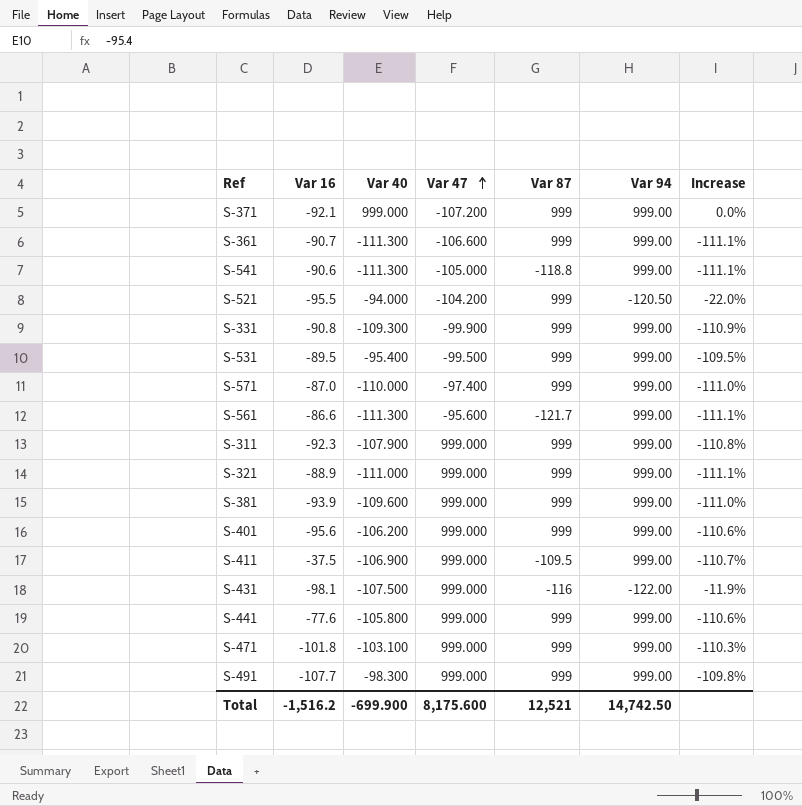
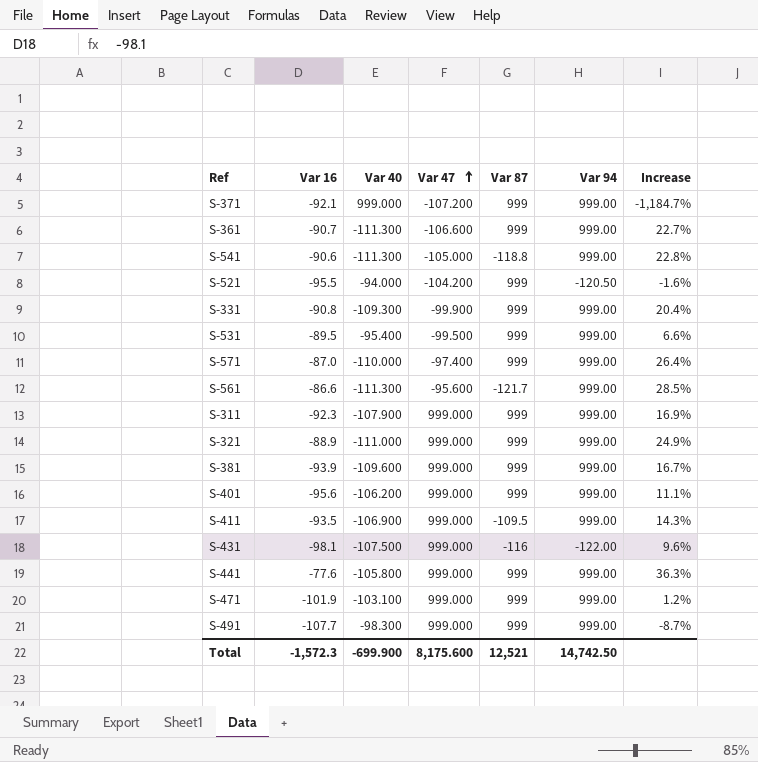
column Increase | formula: ([Var 40] - [Var 94]) / [Var 94] -> ([Var 40] - [Var 16]) / [Var 16]
S-411 | Var 16: -37.5 -> -93.5
S-471 | Var 16: -101.8 -> -101.9
Total | Var 16: -1,516.2 -> -1,572.3

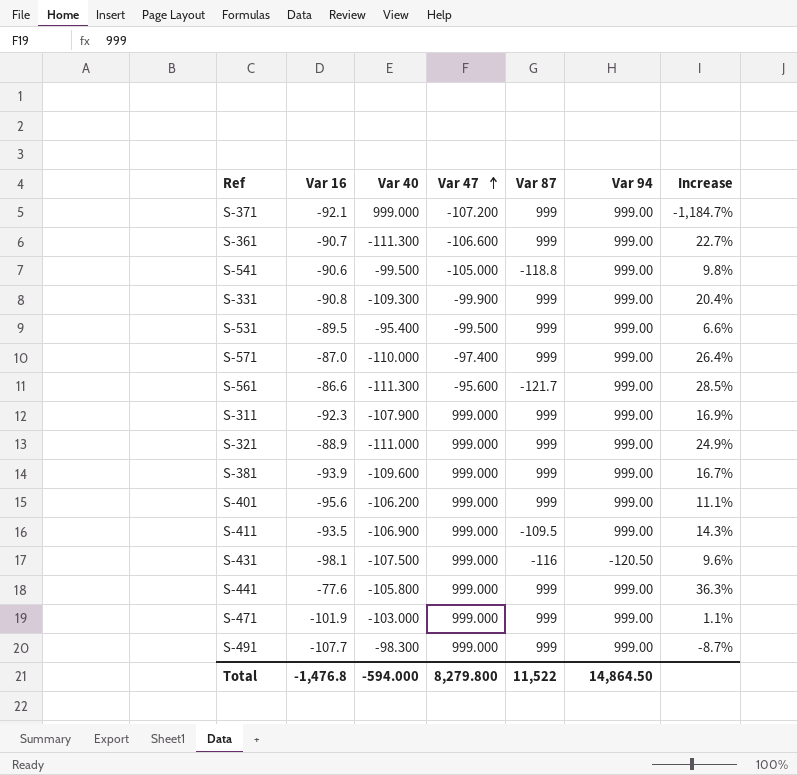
row S-521: -95.5 | -94.000 | -104.200 | 999 | -120.50 | -1.6% -> none
S-541 | Var 40: -111.300 -> -99.500
S-541 | Increase: 22.8% -> 9.8%
S-431 | Var 94: -122.00 -> -120.50
S-471 | Var 40: -103.100 -> -103.000
S-471 | Increase: 1.2% -> 1.1%
Total | Var 16: -1,572.3 -> -1,476.8
Total | Var 40: -699.900 -> -594.000
Total | Var 47: 8,175.600 -> 8,279.800
Total | Var 87: 12,521 -> 11,522
Total | Var 94: 14,742.50 -> 14,864.50

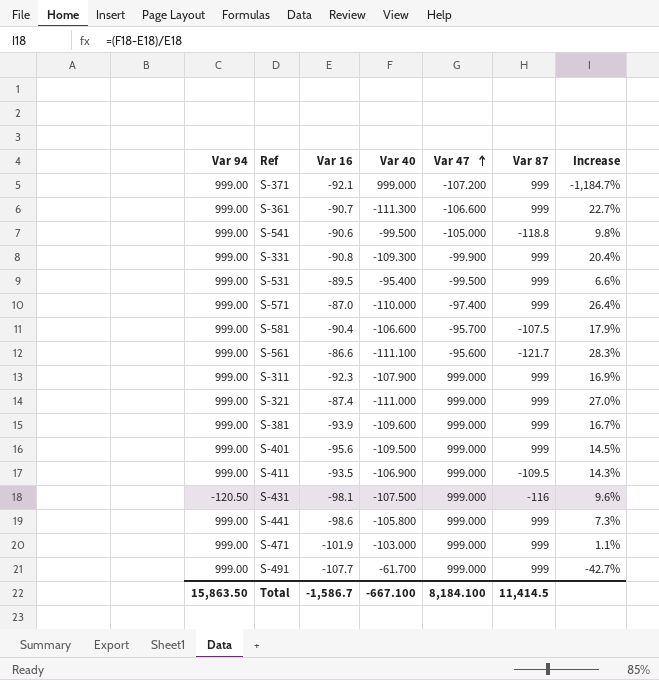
column Var 94 | position: 6 -> 1
row S-581: none -> 999.00 | -90.4 | -106.600 | -95.700 | -107.5 | 17.9%
S-561 | Var 40: -111.300 -> -111.100
S-561 | Increase: 28.5% -> 28.3%
S-321 | Var 16: -88.9 -> -87.4
S-321 | Increase: 24.9% -> 27.0%
S-401 | Var 40: -106.200 -> -109.500
S-401 | Increase: 11.1% -> 14.5%
S-441 | Var 16: -77.6 -> -98.6
S-441 | Increase: 36.3% -> 7.3%
S-491 | Var 40: -98.300 -> -61.700
S-491 | Increase: -8.7% -> -42.7%
Total | Var 94: 14,864.50 -> 15,863.50
Total | Var 16: -1,476.8 -> -1,586.7
Total | Var 40: -594.000 -> -667.100
Total | Var 47: 8,279.800 -> 8,184.100
Total | Var 87: 11,522 -> 11,414.5

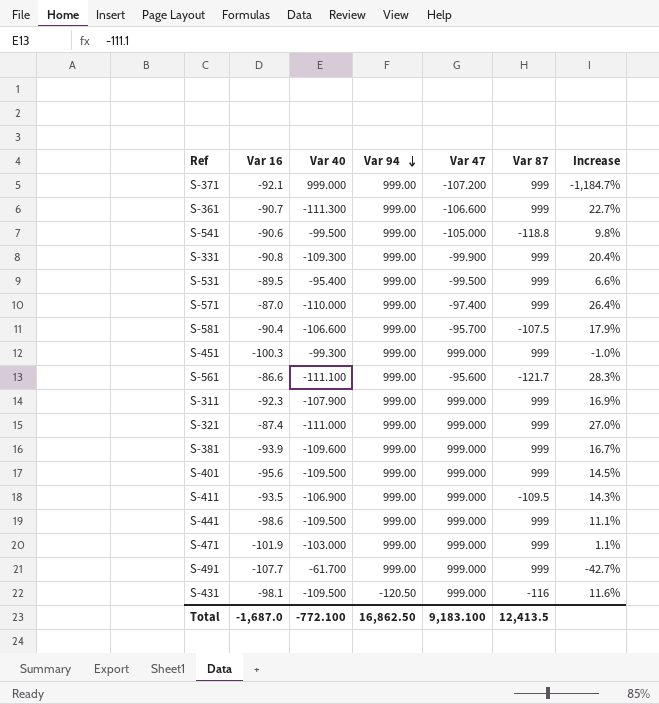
row order: Var 47 ascending -> Var 94 descending
column Var 94 | position: 1 -> 4
row S-451: none -> -100.3 | -99.300 | 999.00 | 999.000 | 999 | -1.0%
S-441 | Var 40: -105.800 -> -109.500
S-441 | Increase: 7.3% -> 11.1%
S-431 | Var 40: -107.500 -> -109.500
S-431 | Increase: 9.6% -> 11.6%
Total | Var 16: -1,586.7 -> -1,687.0
Total | Var 40: -667.100 -> -772.100
Total | Var 94: 15,863.50 -> 16,862.50
Total | Var 47: 8,184.100 -> 9,183.100
Total | Var 87: 11,414.5 -> 12,413.5

